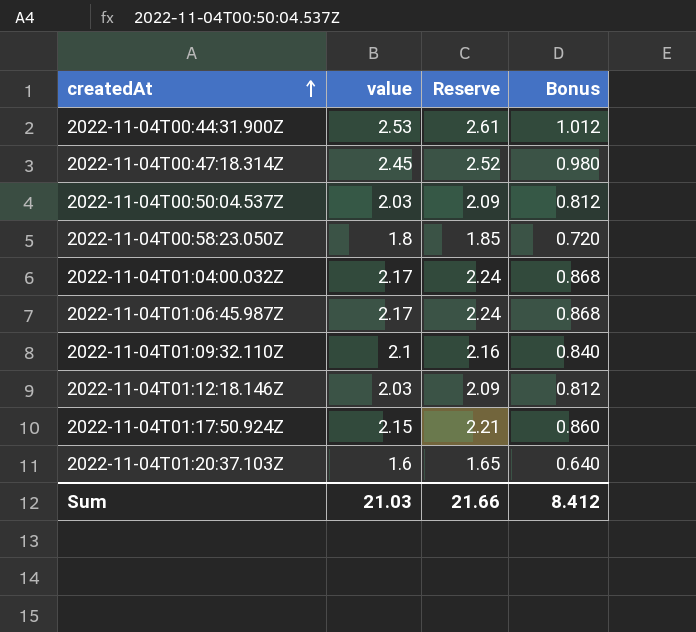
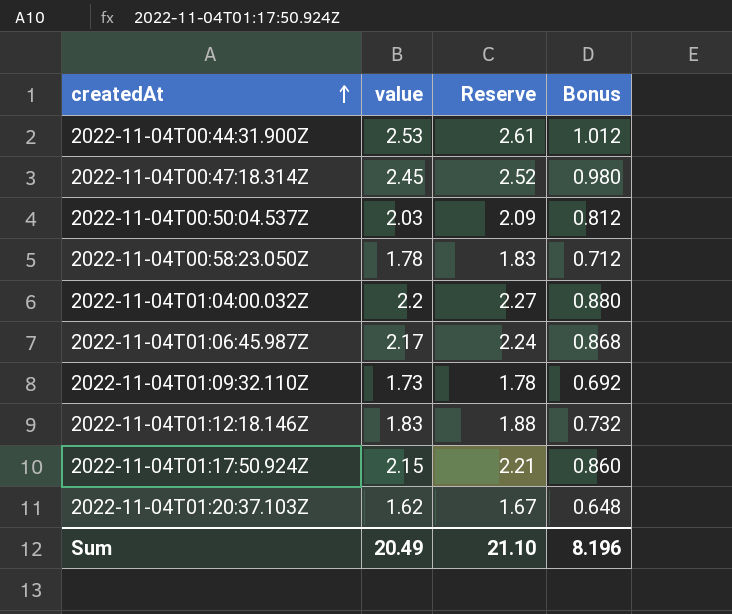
2022-11-04T00:58:23.050Z | value: 1.8 -> 1.78
2022-11-04T00:58:23.050Z | Reserve: 1.85 -> 1.83
2022-11-04T00:58:23.050Z | Bonus: 0.720 -> 0.712
2022-11-04T01:04:00.032Z | value: 2.17 -> 2.2
2022-11-04T01:04:00.032Z | Reserve: 2.24 -> 2.27
2022-11-04T01:04:00.032Z | Bonus: 0.868 -> 0.880
2022-11-04T01:09:32.110Z | value: 2.1 -> 1.73
2022-11-04T01:09:32.110Z | Reserve: 2.16 -> 1.78
2022-11-04T01:09:32.110Z | Bonus: 0.840 -> 0.692
2022-11-04T01:12:18.146Z | value: 2.03 -> 1.83
2022-11-04T01:12:18.146Z | Reserve: 2.09 -> 1.88
2022-11-04T01:12:18.146Z | Bonus: 0.812 -> 0.732
2022-11-04T01:20:37.103Z | value: 1.6 -> 1.62
2022-11-04T01:20:37.103Z | Reserve: 1.65 -> 1.67
2022-11-04T01:20:37.103Z | Bonus: 0.640 -> 0.648
Sum | value: 21.03 -> 20.49
Sum | Reserve: 21.66 -> 21.10
Sum | Bonus: 8.412 -> 8.196

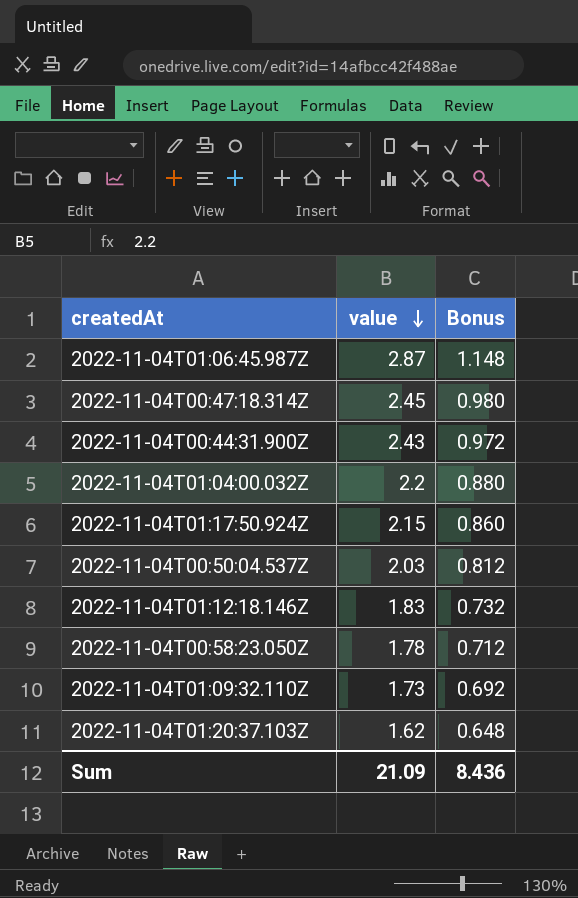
row order: createdAt ascending -> value descending
column Reserve | formula: [value] * 1.03 -> none
2022-11-04T01:06:45.987Z | value: 2.17 -> 2.87
2022-11-04T01:06:45.987Z | Bonus: 0.868 -> 1.148
2022-11-04T00:44:31.900Z | value: 2.53 -> 2.43
2022-11-04T00:44:31.900Z | Bonus: 1.012 -> 0.972
Sum | value: 20.49 -> 21.09
Sum | Bonus: 8.196 -> 8.436

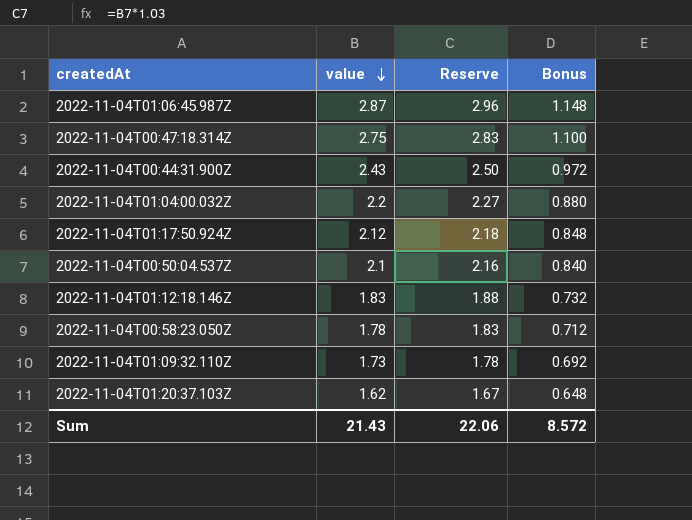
column Reserve | formula: none -> [value] * 1.03
2022-11-04T00:47:18.314Z | value: 2.45 -> 2.75
2022-11-04T00:47:18.314Z | Bonus: 0.980 -> 1.100
2022-11-04T01:17:50.924Z | value: 2.15 -> 2.12
2022-11-04T01:17:50.924Z | Bonus: 0.860 -> 0.848
2022-11-04T00:50:04.537Z | value: 2.03 -> 2.1
2022-11-04T00:50:04.537Z | Bonus: 0.812 -> 0.840
Sum | value: 21.09 -> 21.43
Sum | Bonus: 8.436 -> 8.572

